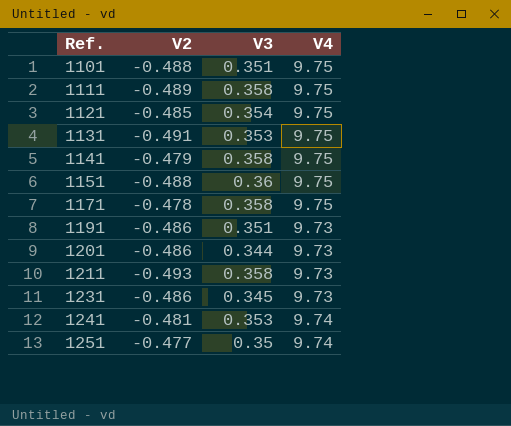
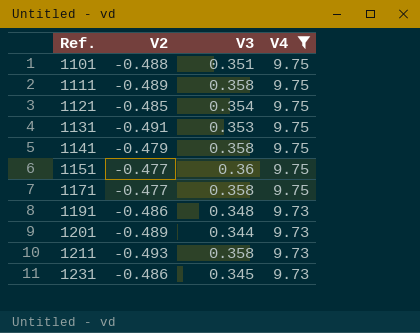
filter: none -> V4 != 9.74
1151 | V2: -0.488 -> -0.477
1171 | V2: -0.478 -> -0.477
1191 | V3: 0.351 -> 0.348
1201 | V2: -0.486 -> -0.489

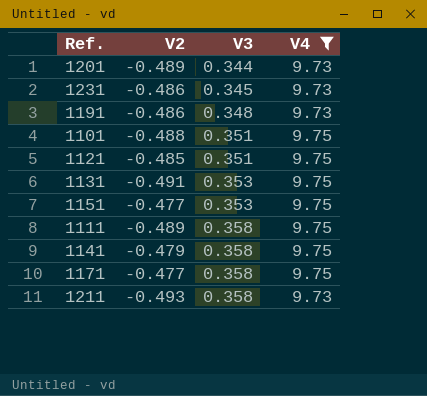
row order: Ref. ascending -> V3 ascending
1121 | V3: 0.354 -> 0.351
1151 | V3: 0.36 -> 0.353

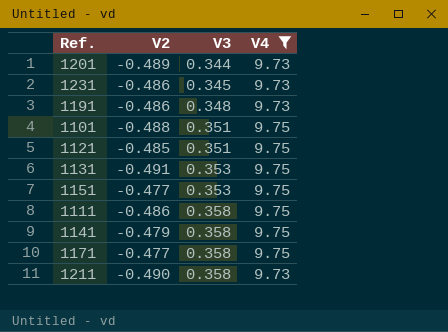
1111 | V2: -0.489 -> -0.486
1211 | V2: -0.493 -> -0.490

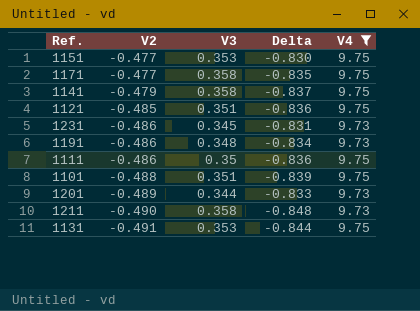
row order: V3 ascending -> V2 descending
column Delta | formula: none -> [V2] - [V3]
1111 | V3: 0.358 -> 0.35

